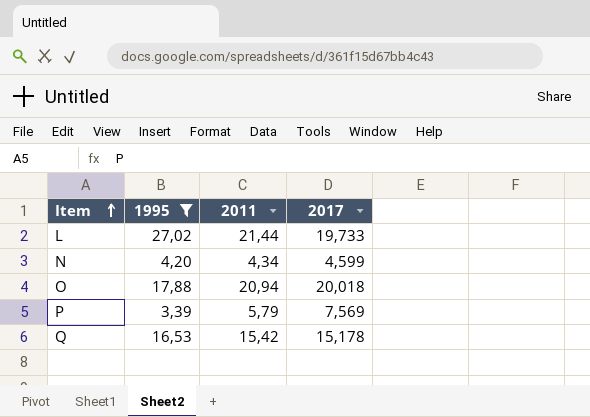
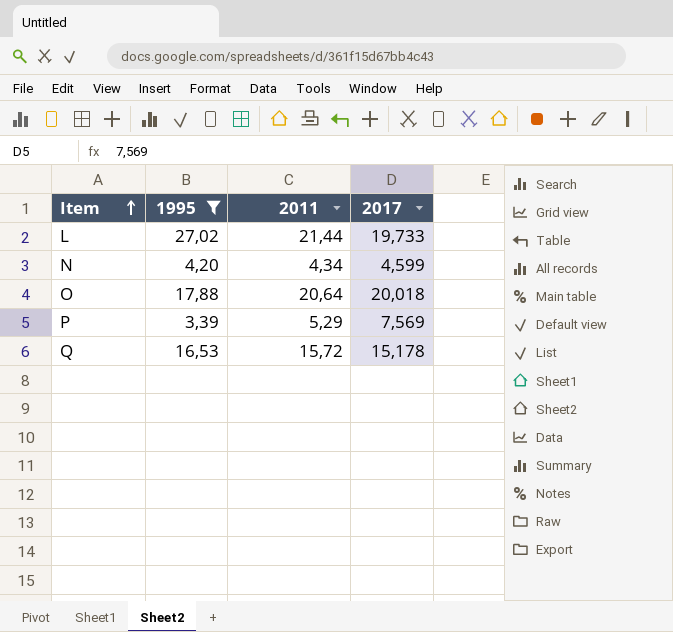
O | 2011: 20,94 -> 20,64
P | 2011: 5,79 -> 5,29
Q | 2011: 15,42 -> 15,72

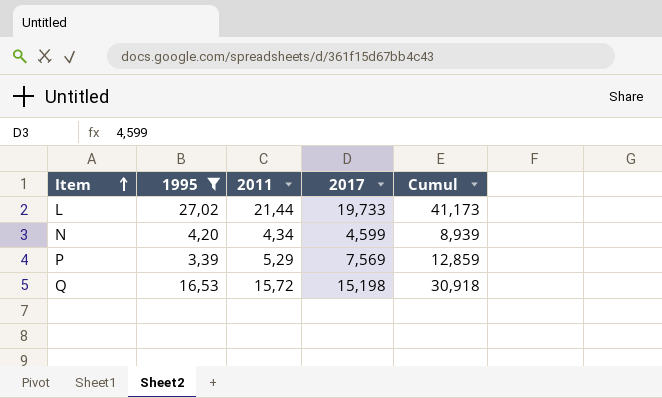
column Cumul | formula: none -> [2011] + [2017]
row O: 17,88 | 20,64 | 20,018 -> none
Q | 2017: 15,178 -> 15,198

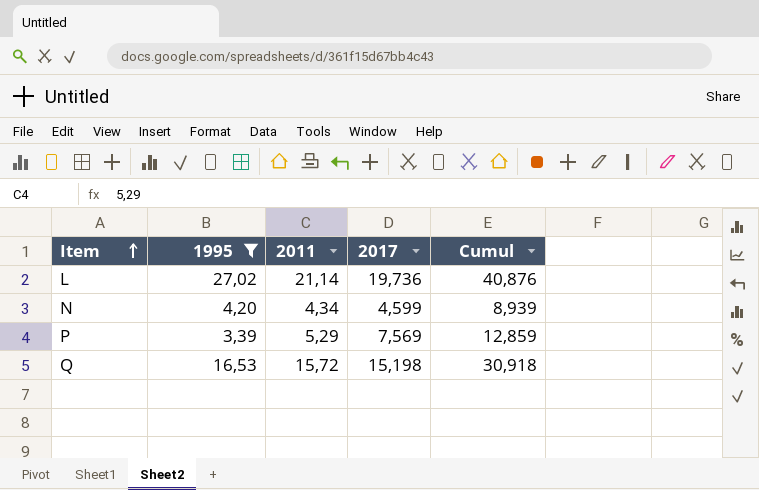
L | 2011: 21,44 -> 21,14
L | 2017: 19,733 -> 19,736
L | Cumul: 41,173 -> 40,876

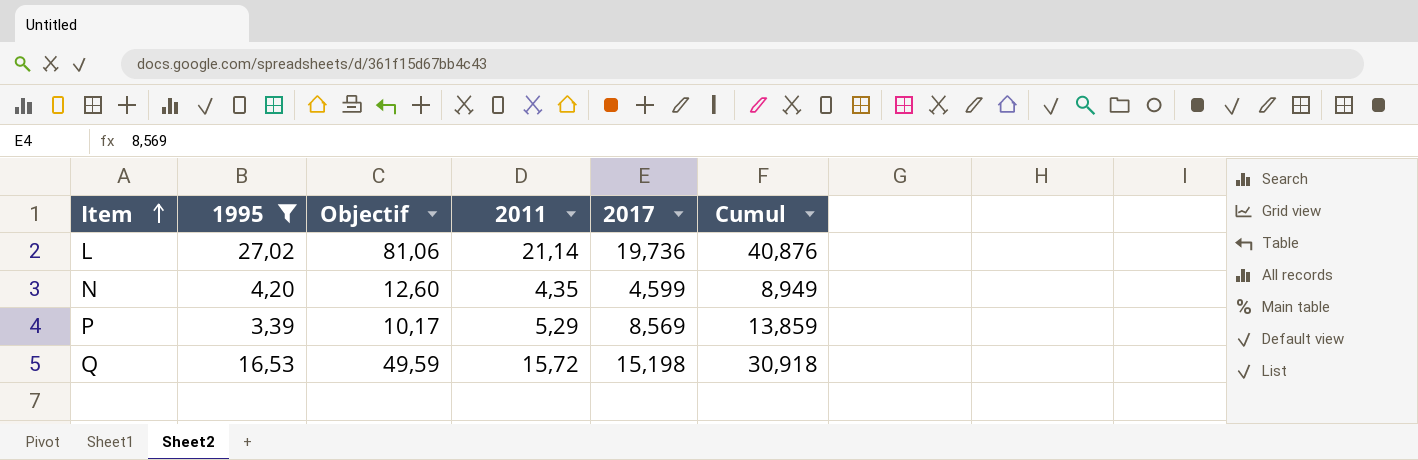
column Objectif | formula: none -> [1995] * 3
N | 2011: 4,34 -> 4,35
N | Cumul: 8,939 -> 8,949
P | 2017: 7,569 -> 8,569
P | Cumul: 12,859 -> 13,859

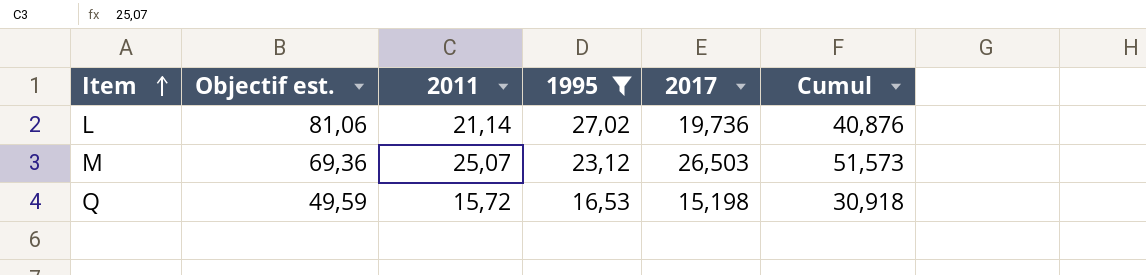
column name: Objectif -> Objectif est.
column 1995 | position: 2 -> 4
row N: 4,20 | 12,60 | 4,35 | 4,599 | 8,949 -> none
row P: 3,39 | 10,17 | 5,29 | 8,569 | 13,859 -> none
row M: none -> 69,36 | 25,07 | 23,12 | 26,503 | 51,573

